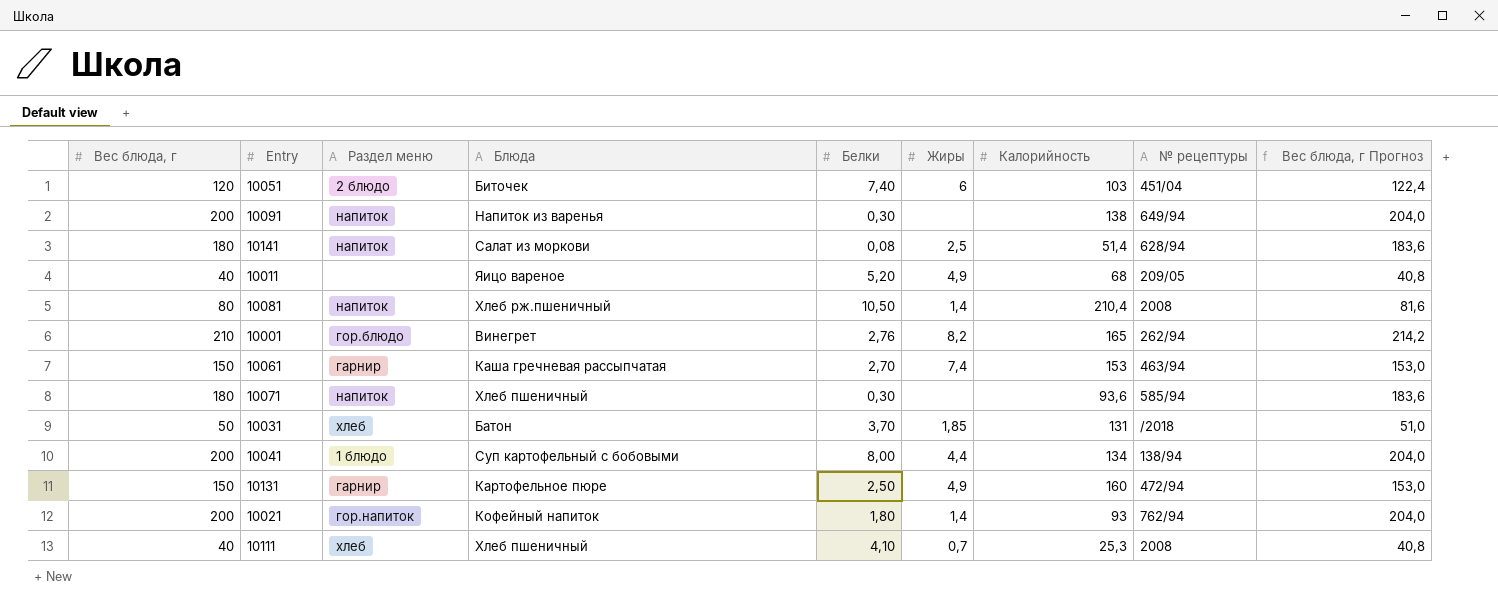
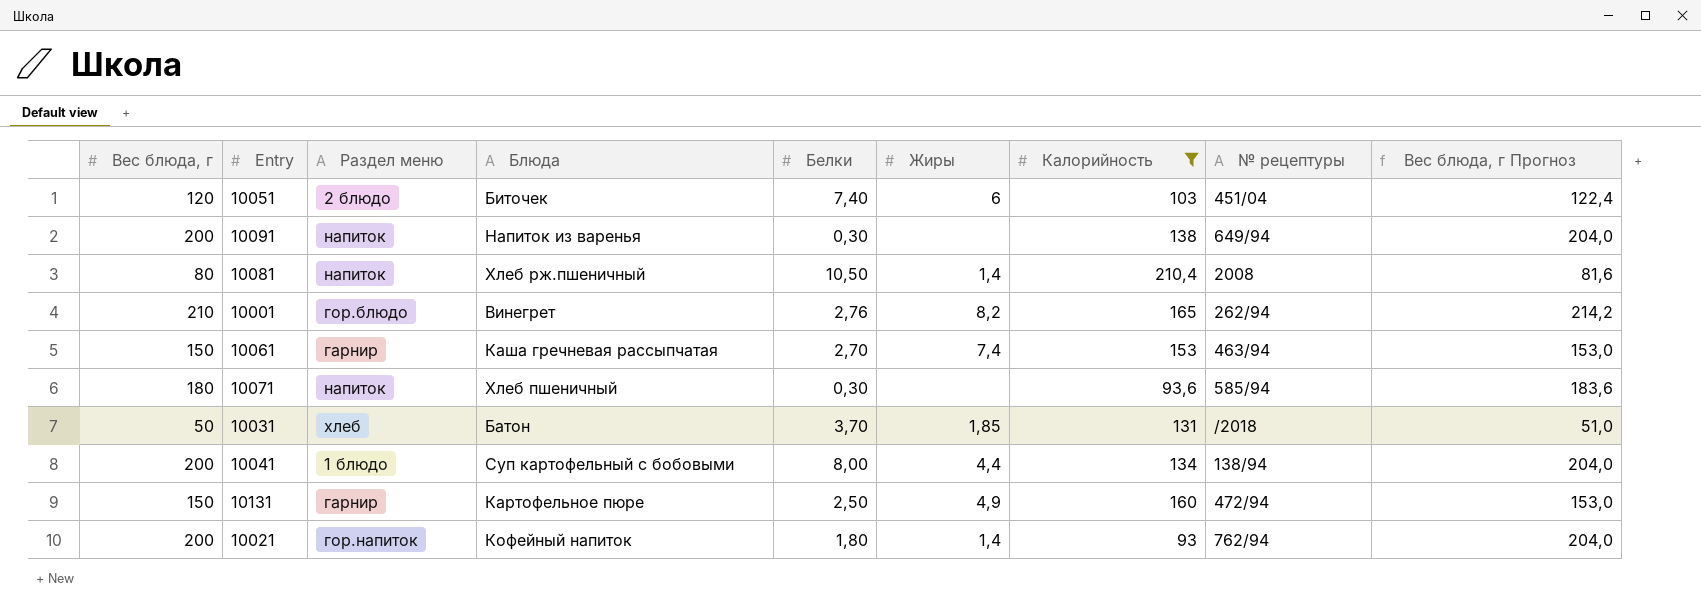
filter: none -> Калорийность >= 93

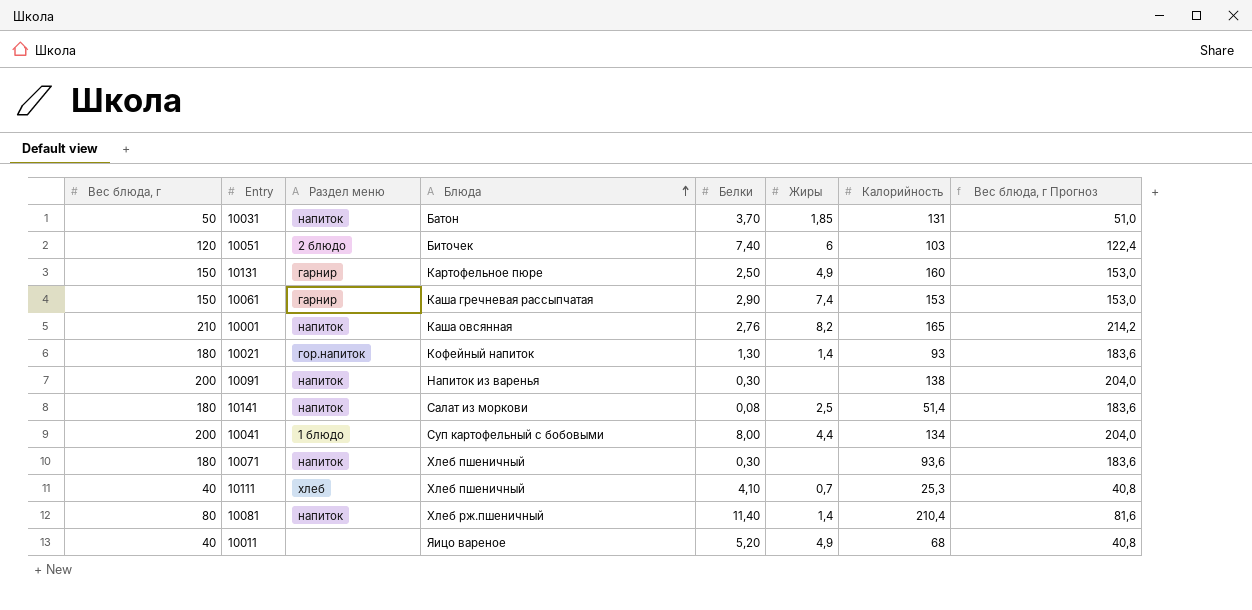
filter: Калорийность >= 93 -> none
row order: none -> Блюда ascending
column № рецептуры | position: 8 -> none
10031 | Раздел меню: хлеб -> напиток
10061 | Белки: 2,70 -> 2,90
10001 | Раздел меню: гор.блюдо -> напиток
10001 | Блюда: Винегрет -> Каша овсянная
10021 | Вес блюда, г: 200 -> 180
10021 | Белки: 1,80 -> 1,30
10021 | Вес блюда, г Прогноз: 204,0 -> 183,6
10081 | Белки: 10,50 -> 11,40

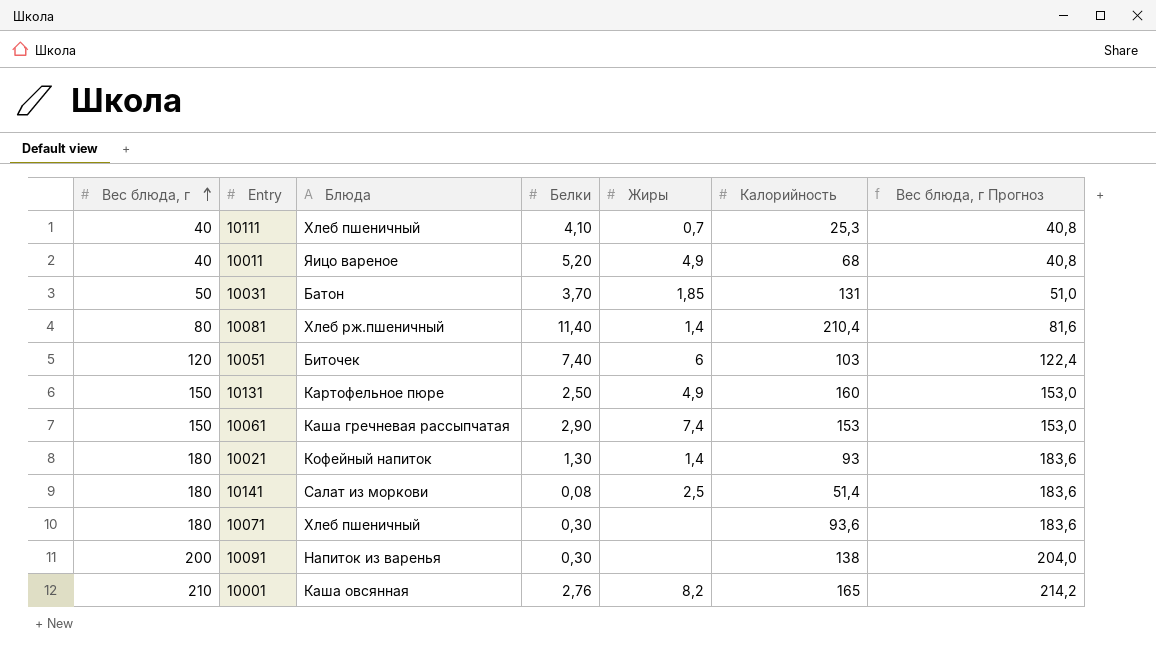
row order: Блюда ascending -> Вес блюда, г ascending
column Раздел меню | position: 3 -> none
row 10041: 200 | 1 блюдо | Суп картофельный с бобовыми | 8,00 | 4,4 | 134 | 204,0 -> none

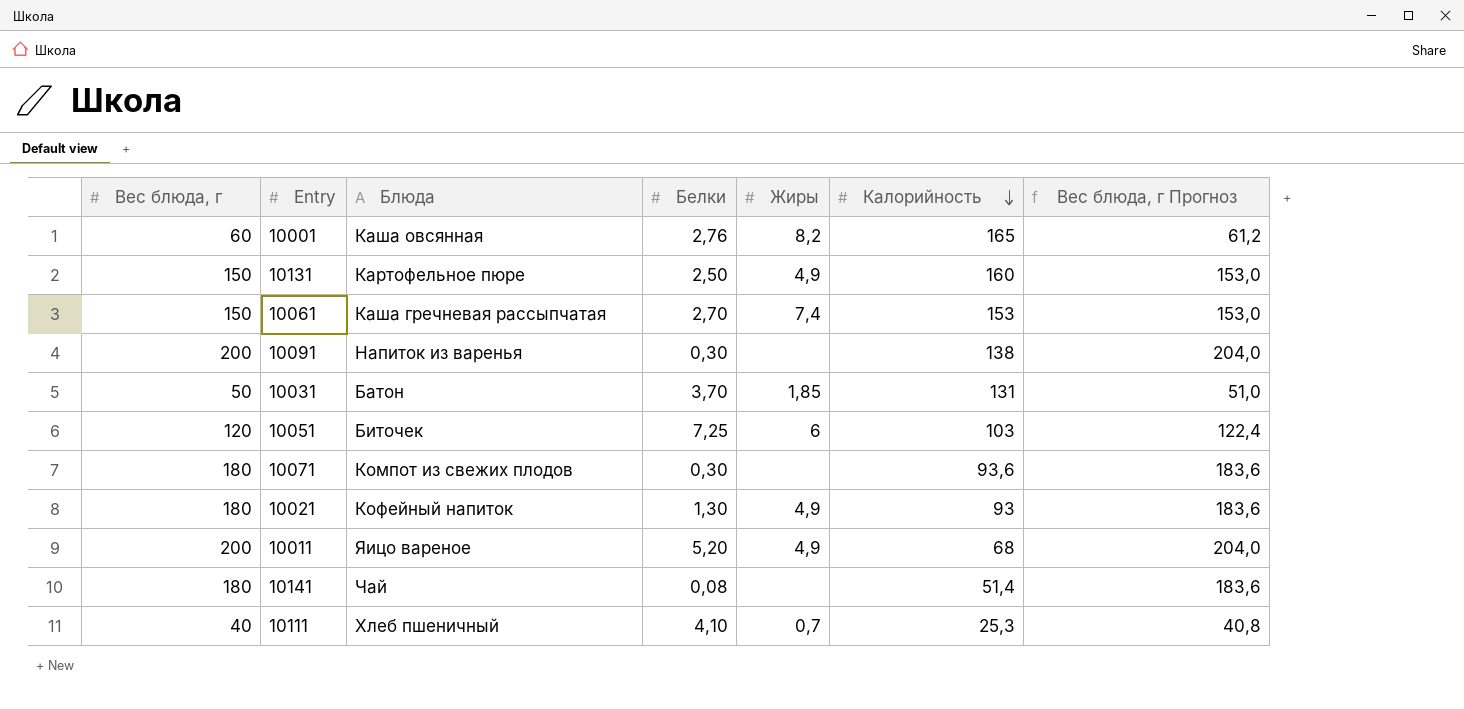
row order: Вес блюда, г ascending -> Калорийность descending
row 10081: 80 | Хлеб рж.пшеничный | 11,40 | 1,4 | 210,4 | 81,6 -> none
10001 | Вес блюда, г: 210 -> 60
10001 | Вес блюда, г Прогноз: 214,2 -> 61,2
10061 | Белки: 2,90 -> 2,70
10051 | Белки: 7,40 -> 7,25
10071 | Блюда: Хлеб пшеничный -> Компот из свежих плодов
10021 | Жиры: 1,4 -> 4,9
10011 | Вес блюда, г: 40 -> 200
10011 | Вес блюда, г Прогноз: 40,8 -> 204,0
10141 | Блюда: Салат из моркови -> Чай
10141 | Жиры: 2,5 -> none

